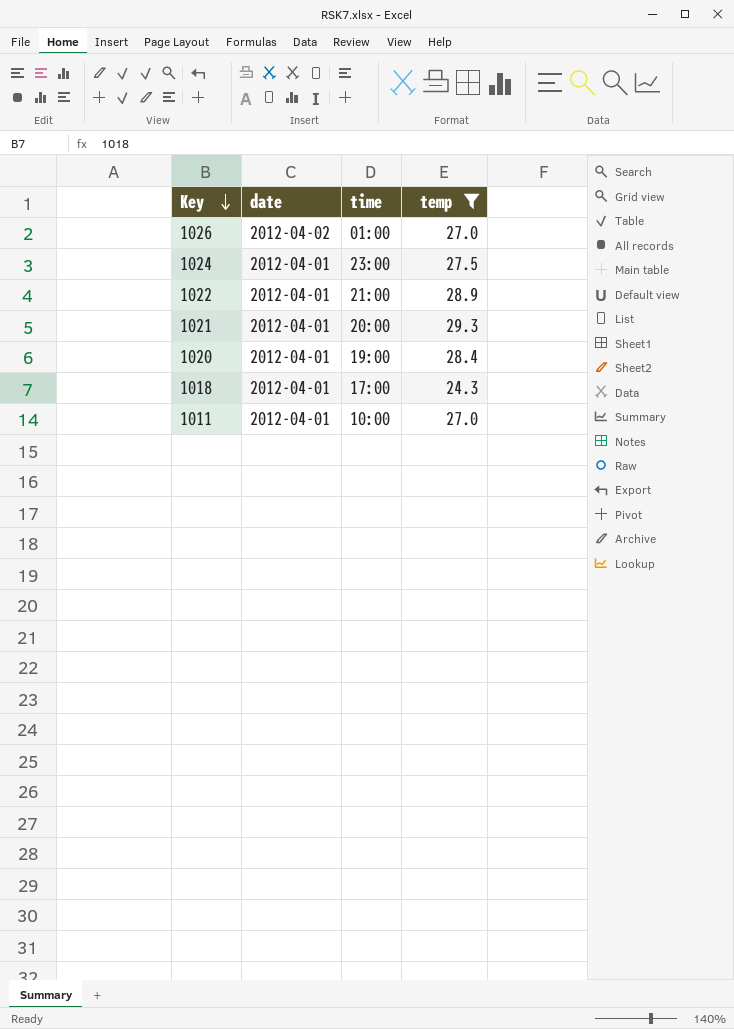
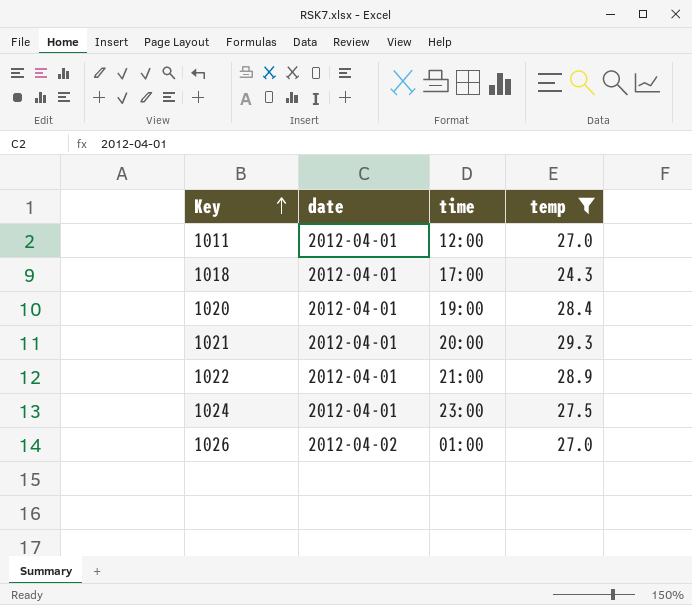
row order: Key descending -> Key ascending
1011 | time: 10:00 -> 12:00

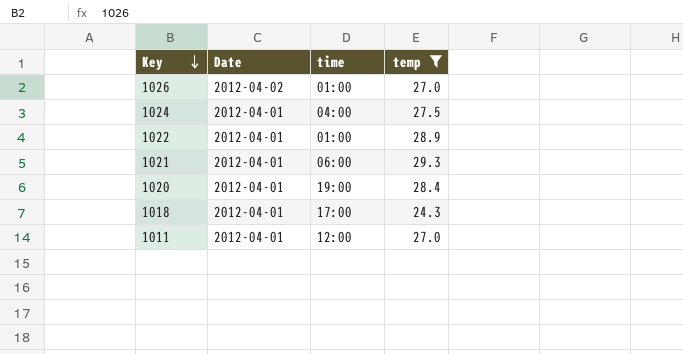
row order: Key ascending -> Key descending
column name: date -> Date
1024 | time: 23:00 -> 04:00
1022 | time: 21:00 -> 01:00
1021 | time: 20:00 -> 06:00

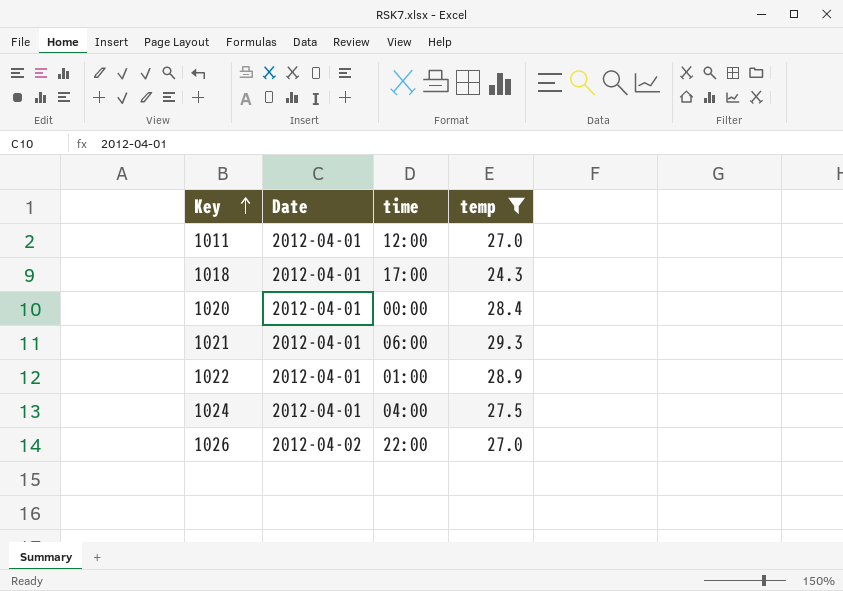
row order: Key descending -> Key ascending
1020 | time: 19:00 -> 00:00
1026 | time: 01:00 -> 22:00

